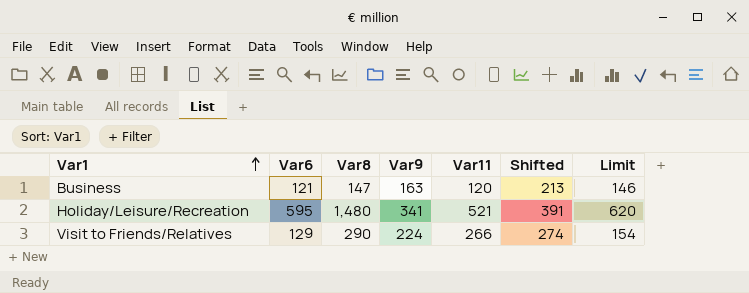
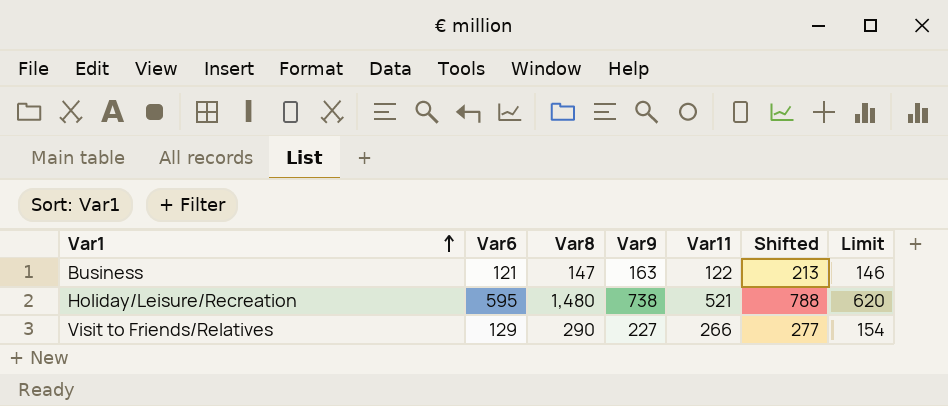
Business | Var11: 120 -> 122
Holiday/Leisure/Recreation | Var9: 341 -> 738
Holiday/Leisure/Recreation | Shifted: 391 -> 788
Visit to Friends/Relatives | Var9: 224 -> 227
Visit to Friends/Relatives | Shifted: 274 -> 277

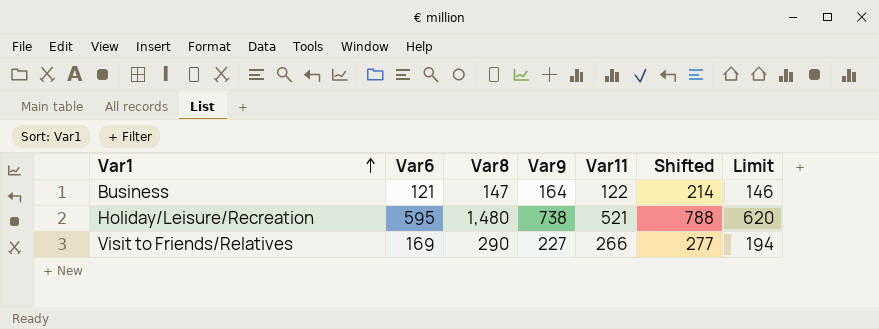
Business | Var9: 163 -> 164
Business | Shifted: 213 -> 214
Visit to Friends/Relatives | Var6: 129 -> 169
Visit to Friends/Relatives | Limit: 154 -> 194

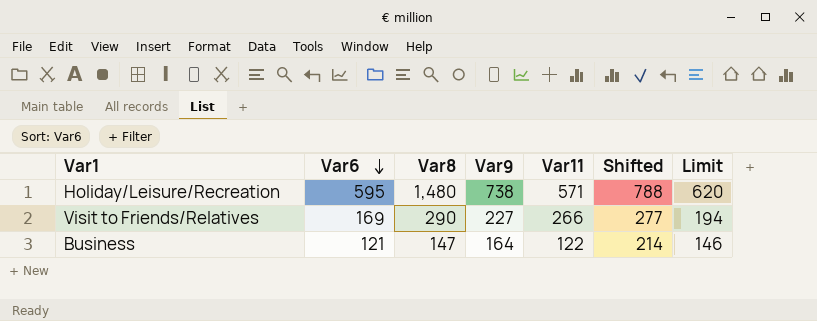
row order: Var1 ascending -> Var6 descending
Holiday/Leisure/Recreation | Var11: 521 -> 571

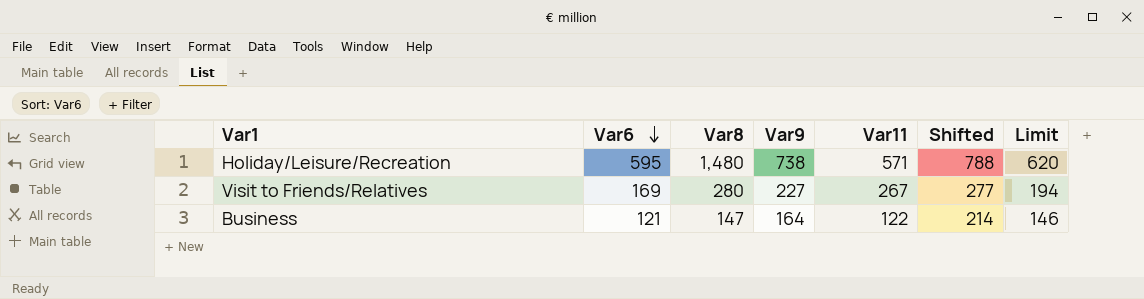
Visit to Friends/Relatives | Var8: 290 -> 280
Visit to Friends/Relatives | Var11: 266 -> 267

